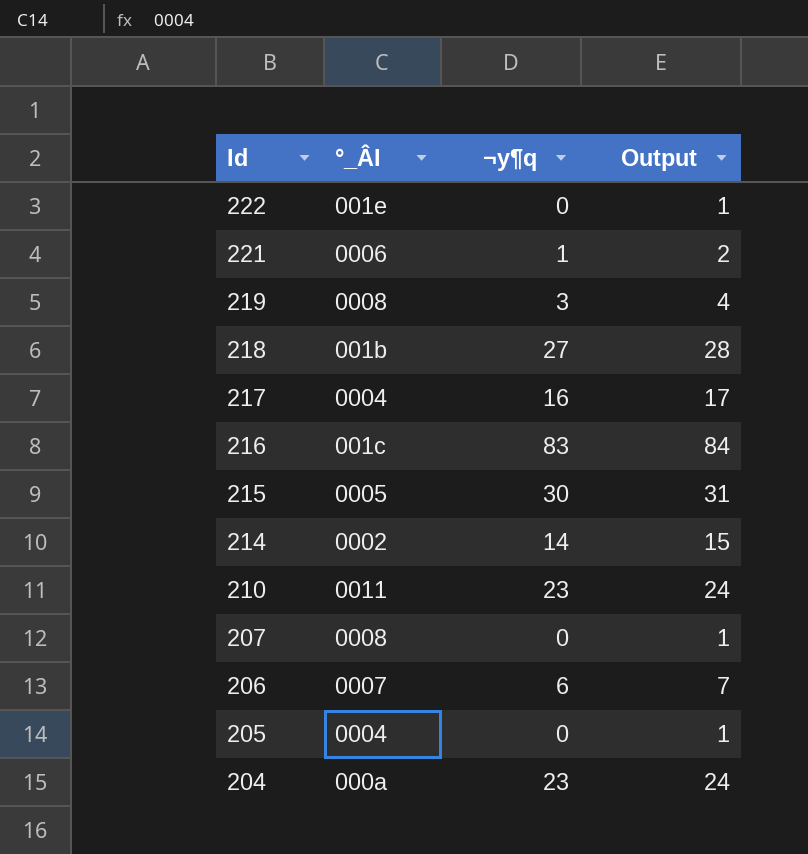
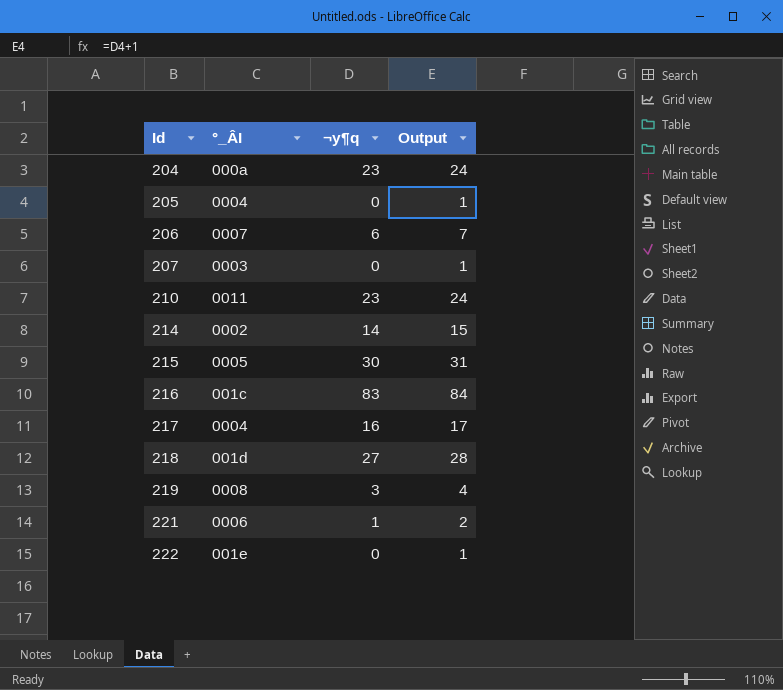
row order: Id descending -> Id ascending
207 | °_ÂI: 0008 -> 0003
218 | °_ÂI: 001b -> 001d

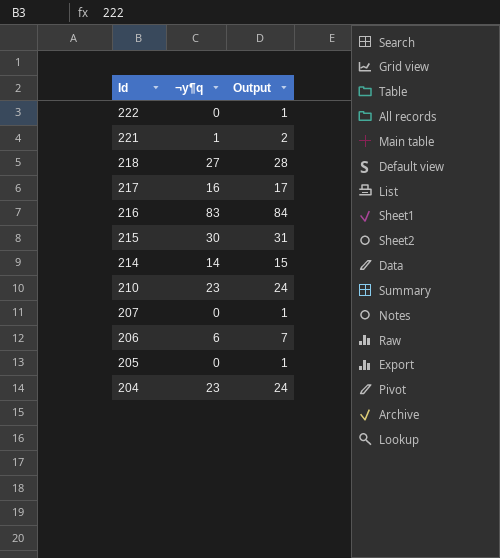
row order: Id ascending -> Id descending
column °_ÂI | position: 2 -> none
row 219: 0008 | 3 | 4 -> none

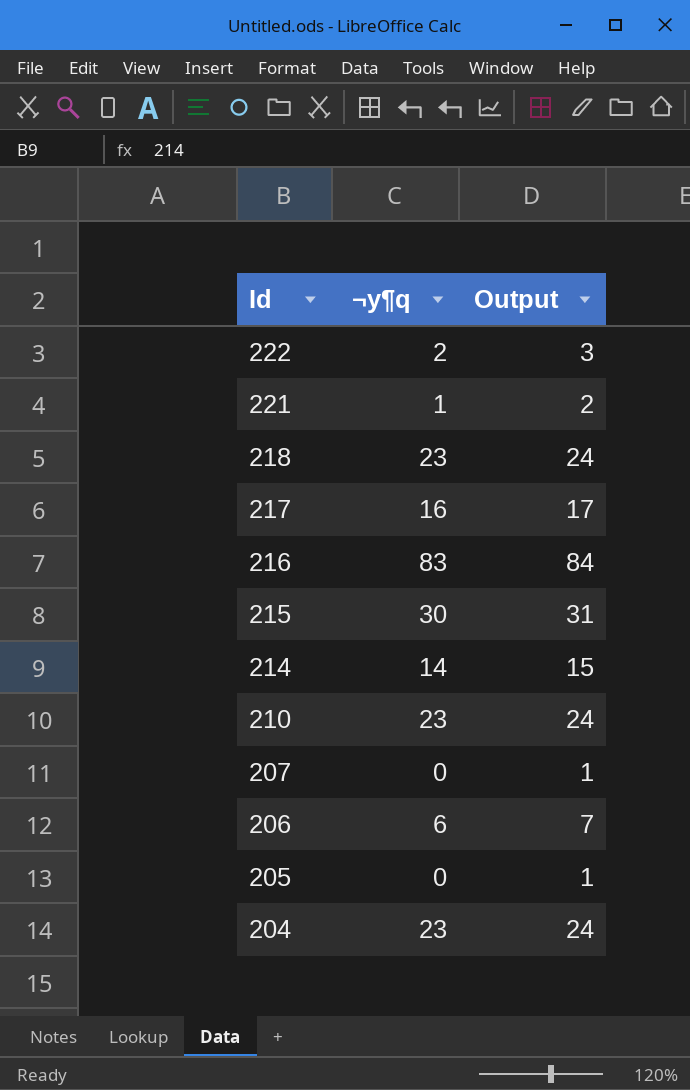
222 | ¬y¶q: 0 -> 2
222 | Output: 1 -> 3
218 | ¬y¶q: 27 -> 23
218 | Output: 28 -> 24

